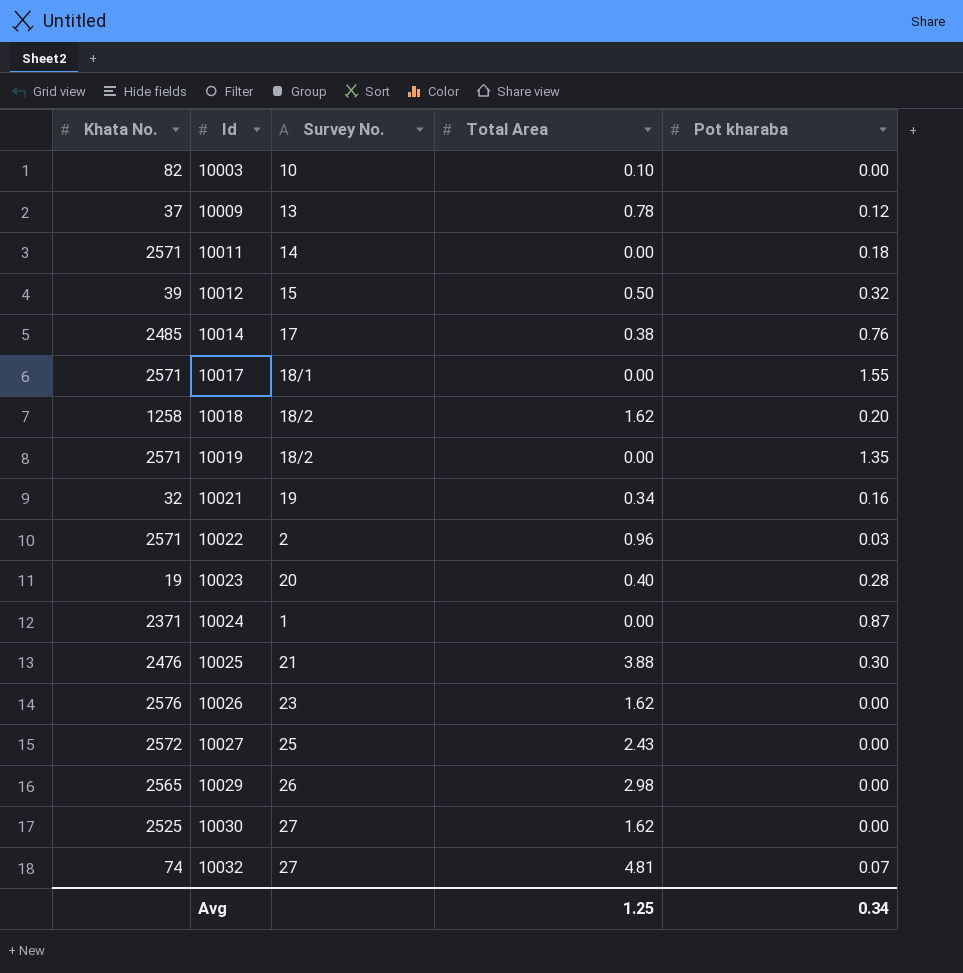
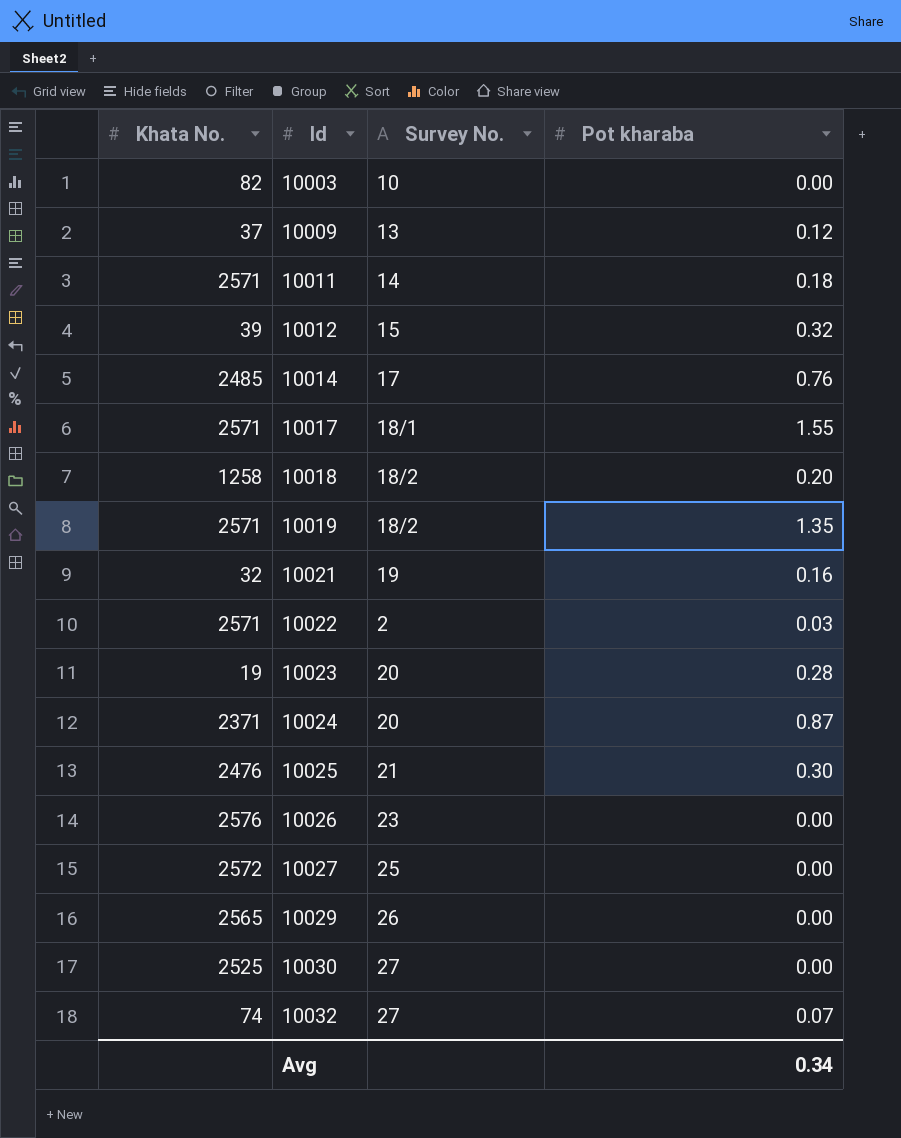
column Total Area | position: 4 -> none
10024 | Survey No.: 1 -> 20

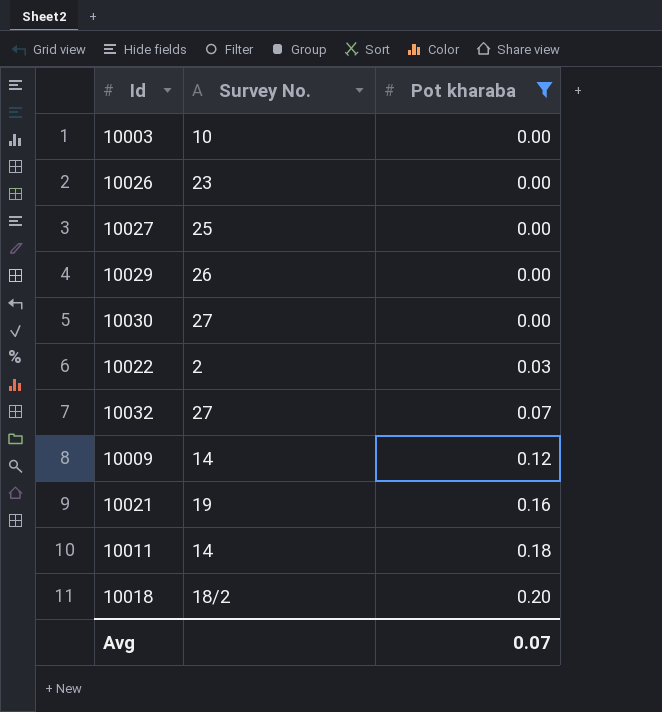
filter: none -> Pot kharaba <= 0.20
row order: Id ascending -> Pot kharaba ascending
column Khata No. | position: 1 -> none
10009 | Survey No.: 13 -> 14
Avg | Pot kharaba: 0.34 -> 0.07

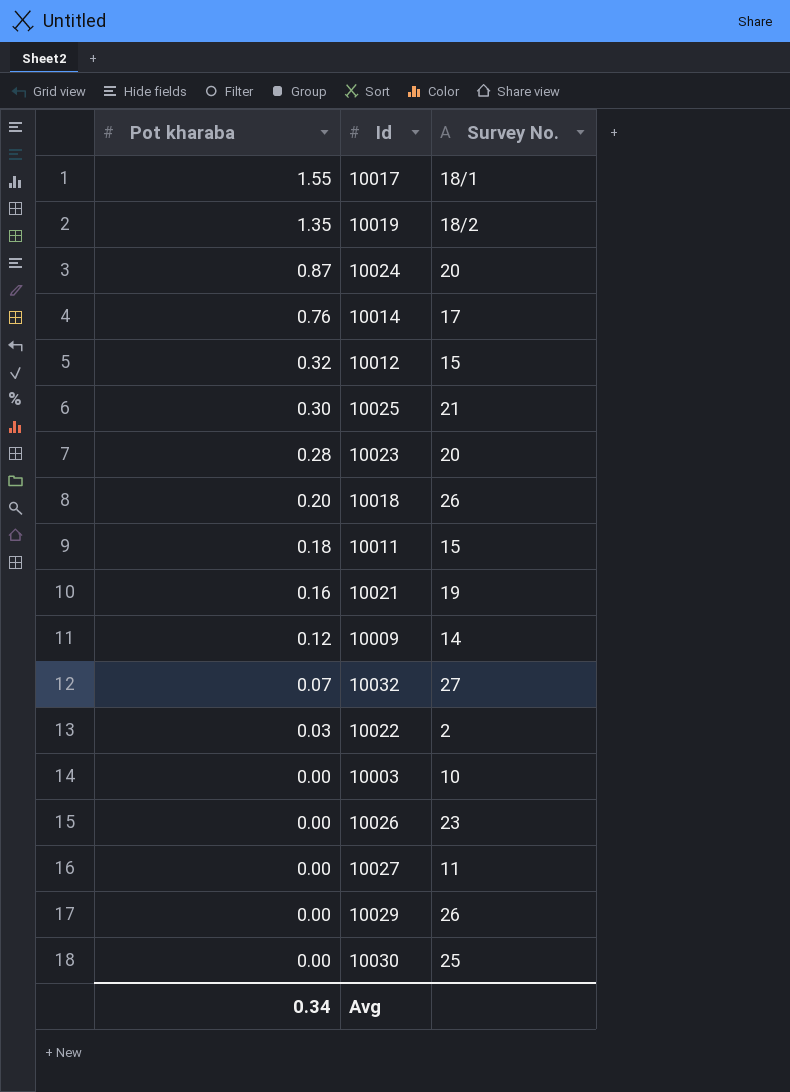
filter: Pot kharaba <= 0.20 -> none
row order: Pot kharaba ascending -> Pot kharaba descending
column Pot kharaba | position: 3 -> 1
10018 | Survey No.: 18/2 -> 26
10011 | Survey No.: 14 -> 15
10027 | Survey No.: 25 -> 11
10030 | Survey No.: 27 -> 25
Avg | Pot kharaba: 0.07 -> 0.34

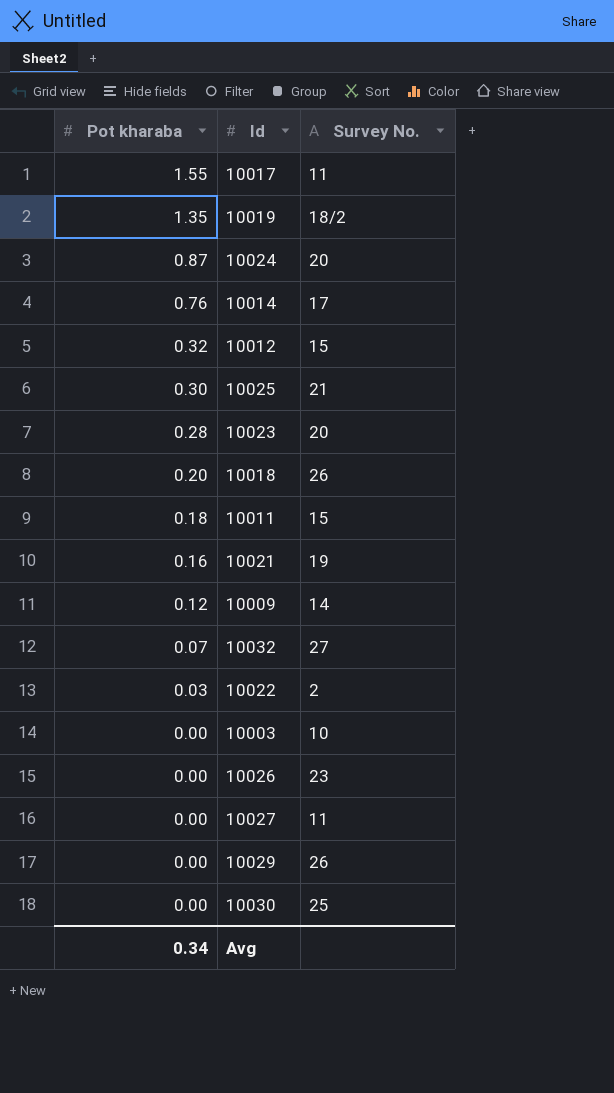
10017 | Survey No.: 18/1 -> 11

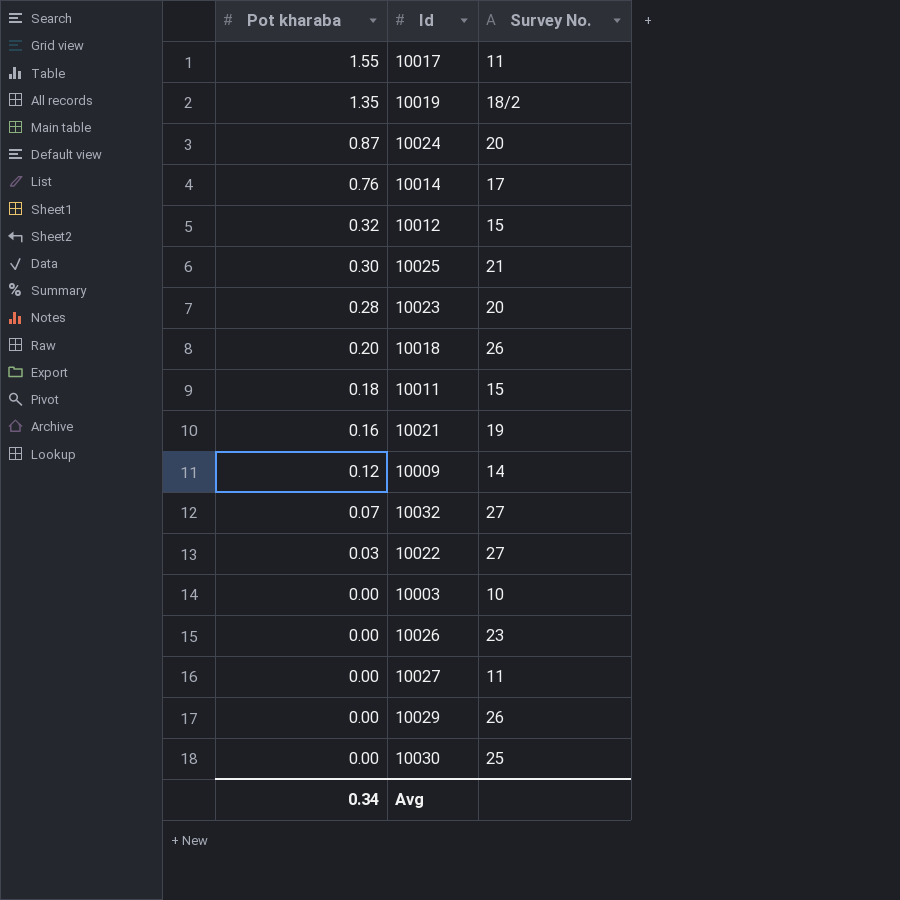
10022 | Survey No.: 2 -> 27

